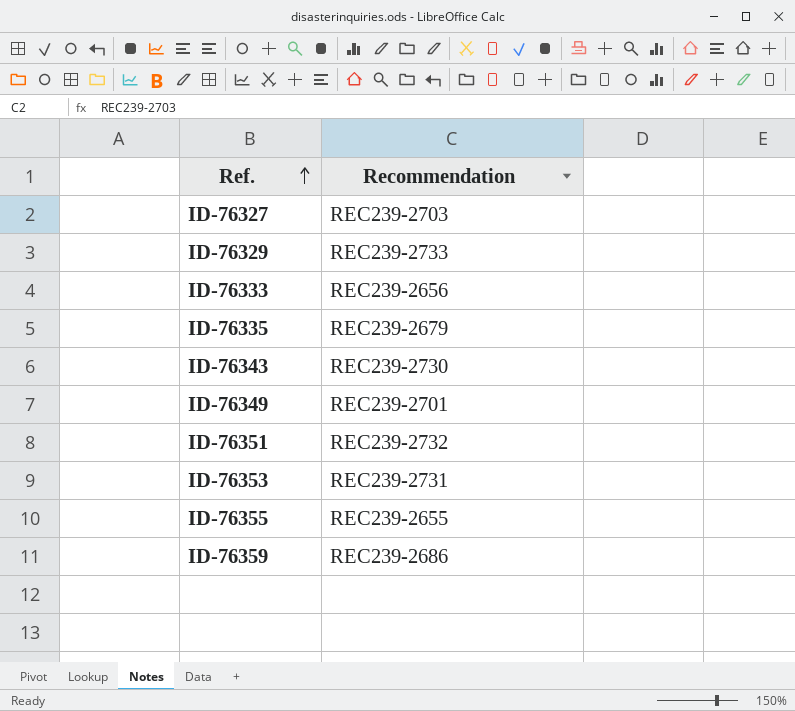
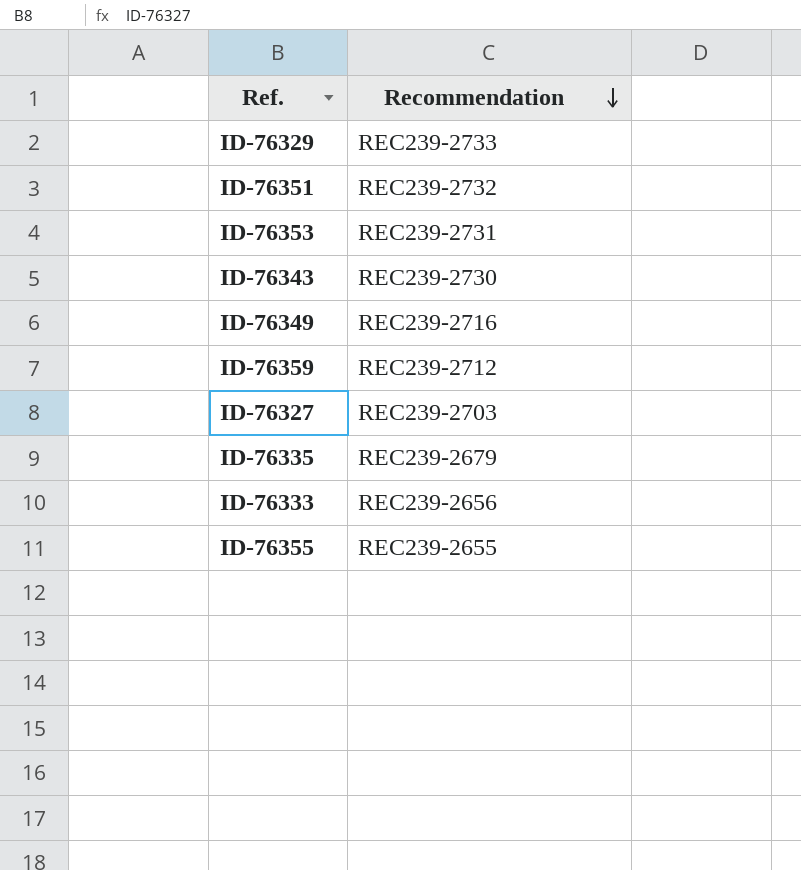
row order: Ref. ascending -> Recommendation descending
ID-76349 | Recommendation: REC239-2701 -> REC239-2716
ID-76359 | Recommendation: REC239-2686 -> REC239-2712

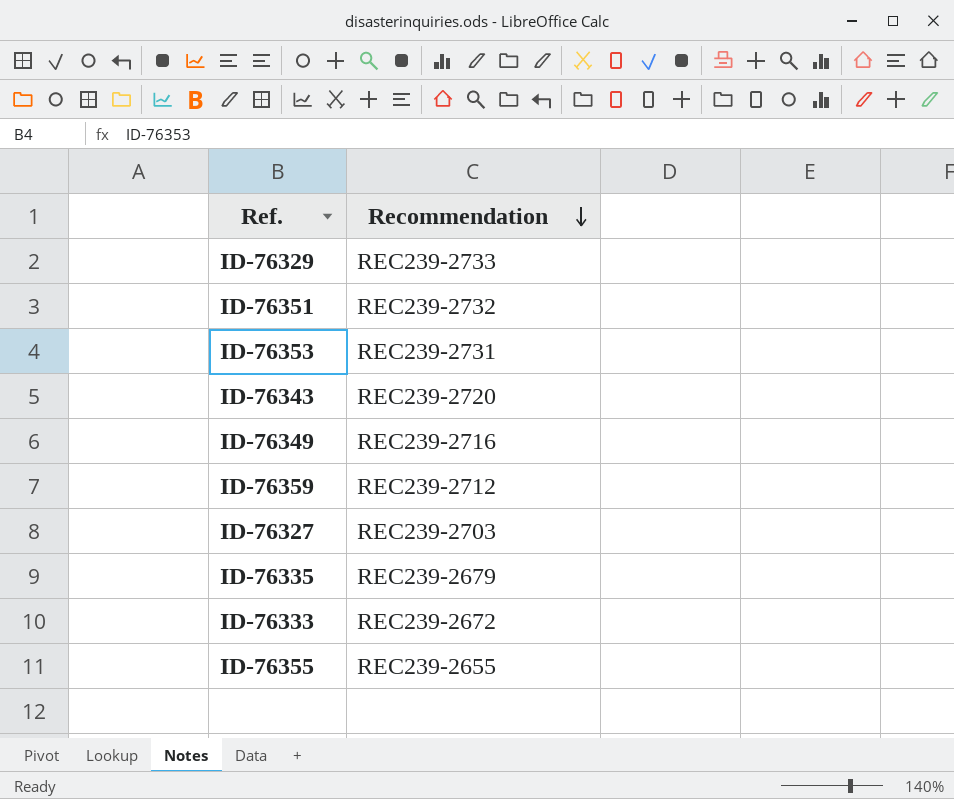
ID-76343 | Recommendation: REC239-2730 -> REC239-2720
ID-76333 | Recommendation: REC239-2656 -> REC239-2672

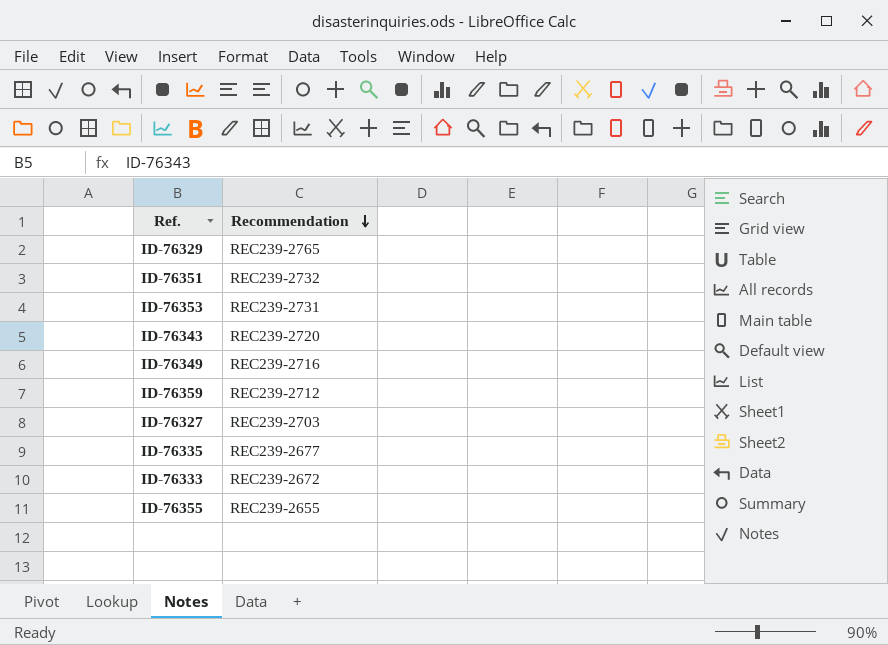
ID-76329 | Recommendation: REC239-2733 -> REC239-2765
ID-76335 | Recommendation: REC239-2679 -> REC239-2677

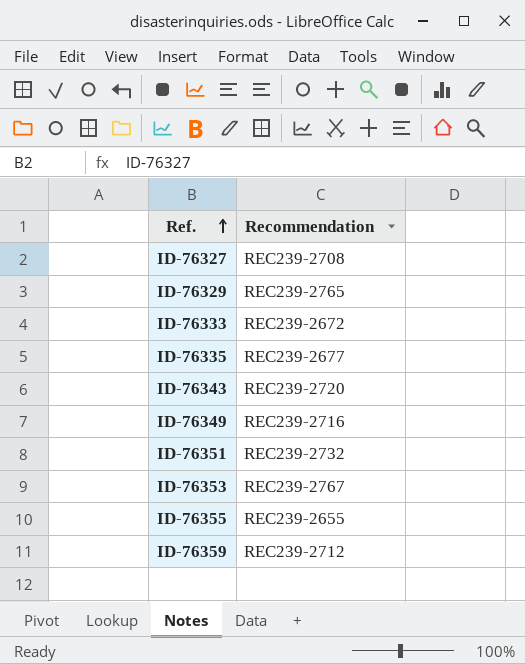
row order: Recommendation descending -> Ref. ascending
ID-76327 | Recommendation: REC239-2703 -> REC239-2708
ID-76353 | Recommendation: REC239-2731 -> REC239-2767

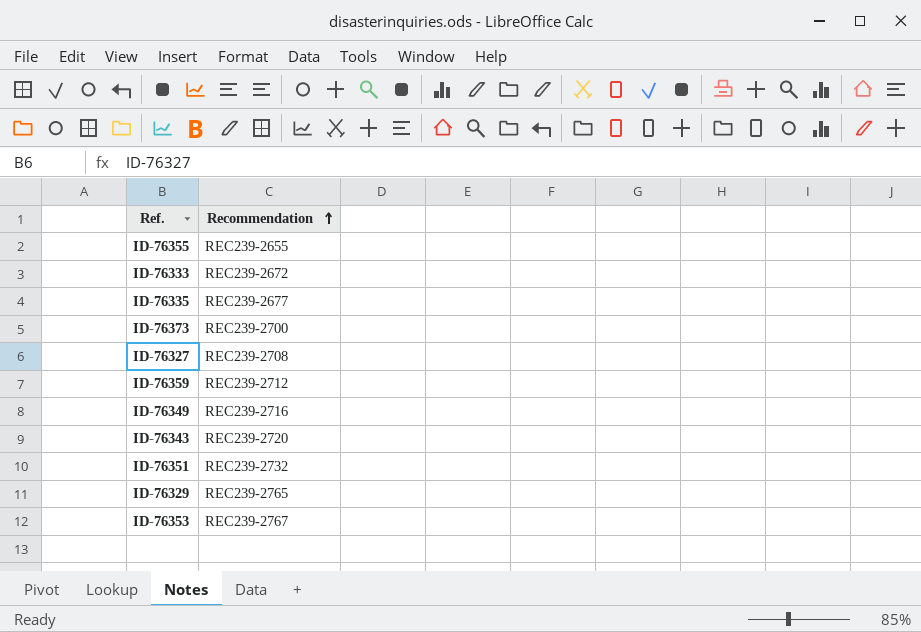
row order: Ref. ascending -> Recommendation ascending
row ID-76373: none -> REC239-2700

